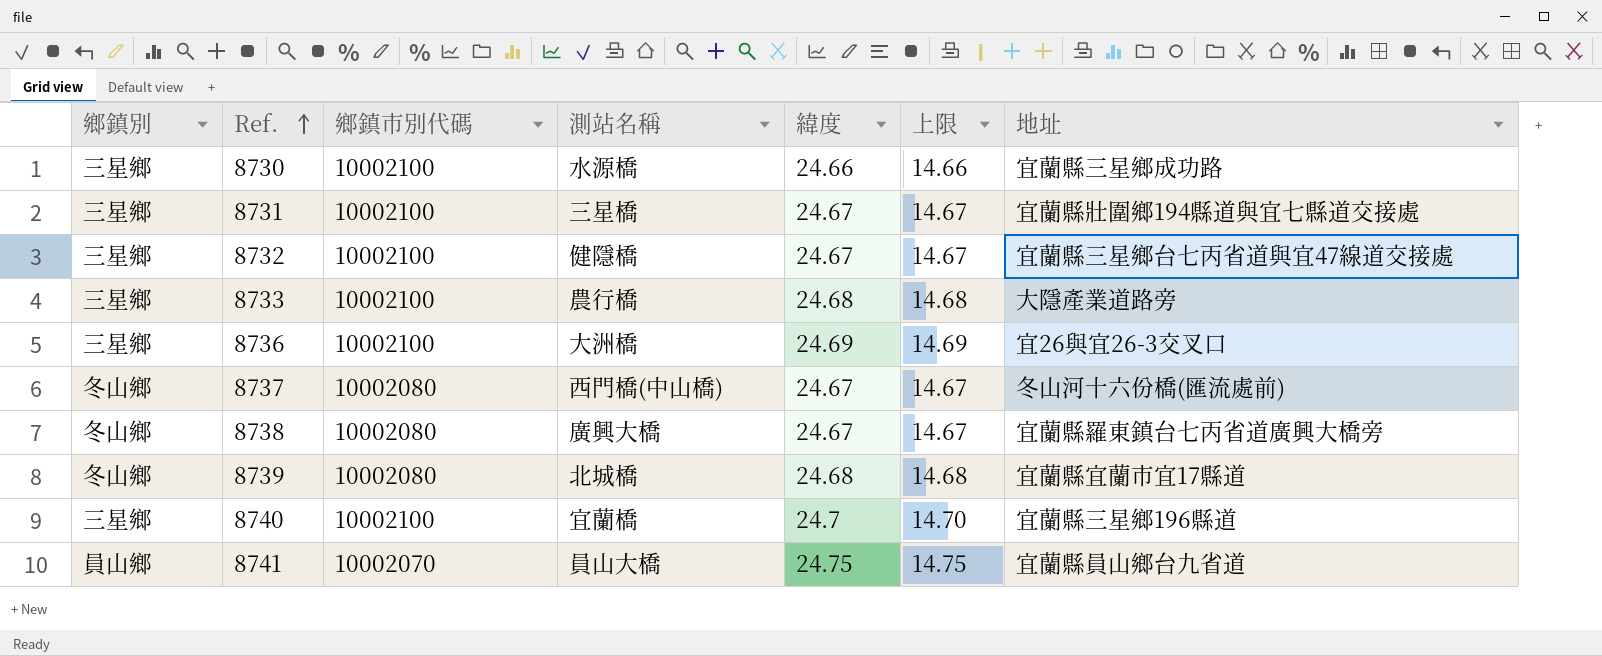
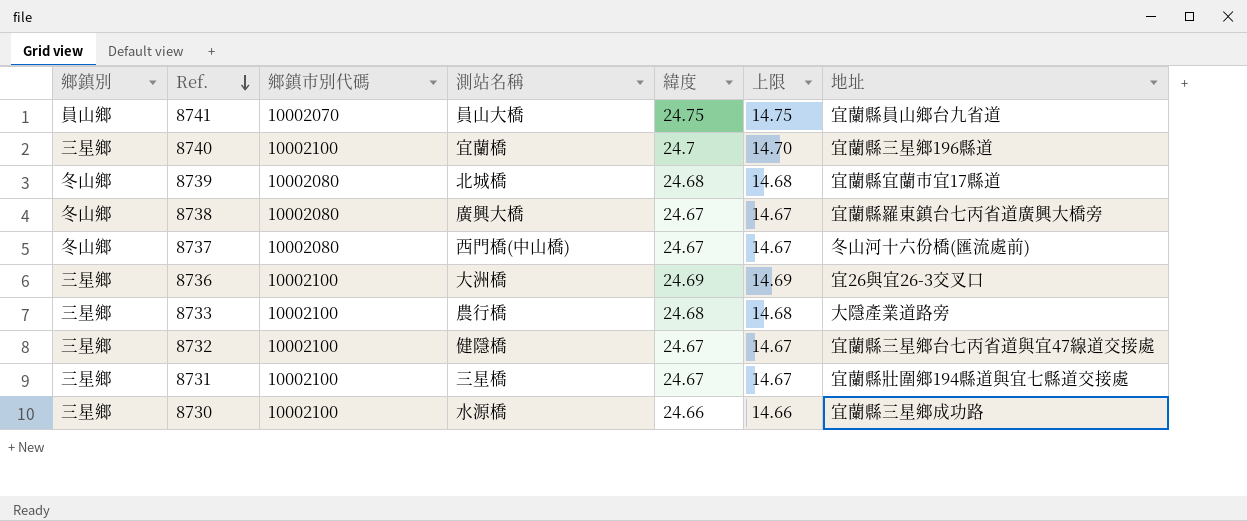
row order: Ref. ascending -> Ref. descending

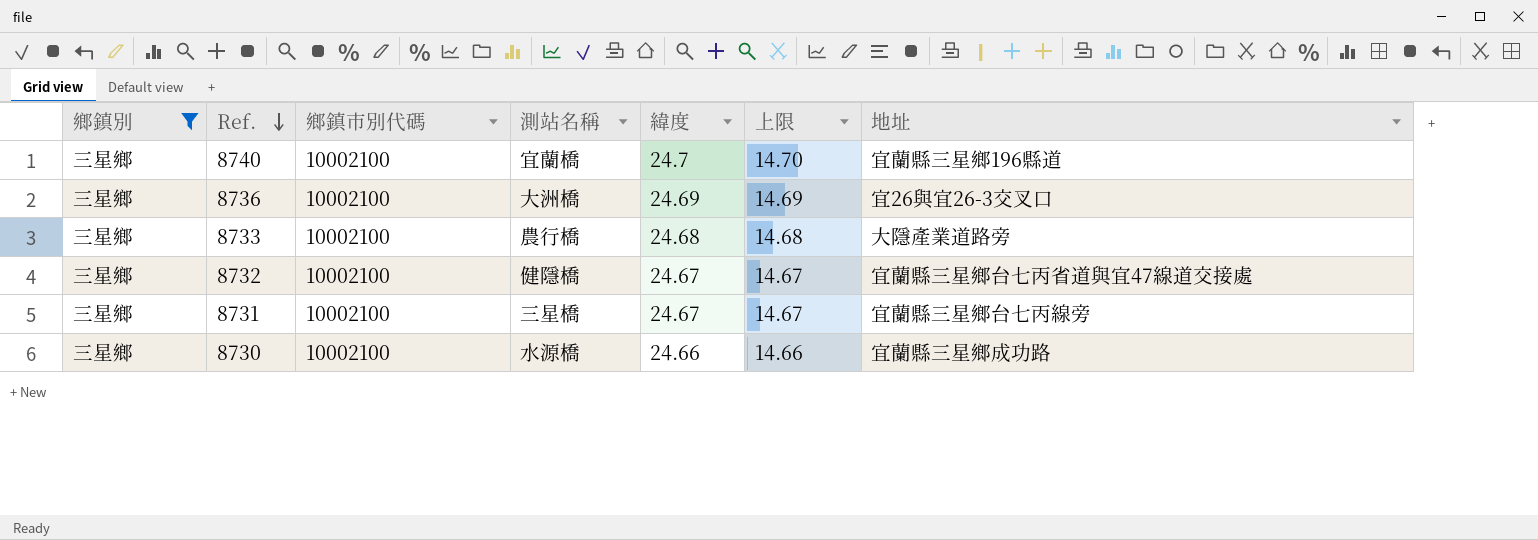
filter: none -> 鄉鎮別 = 三星鄉
8731 | 地址: 宜蘭縣壯圍鄉194縣道與宜七縣道交接處 -> 宜蘭縣三星鄉台七丙線旁

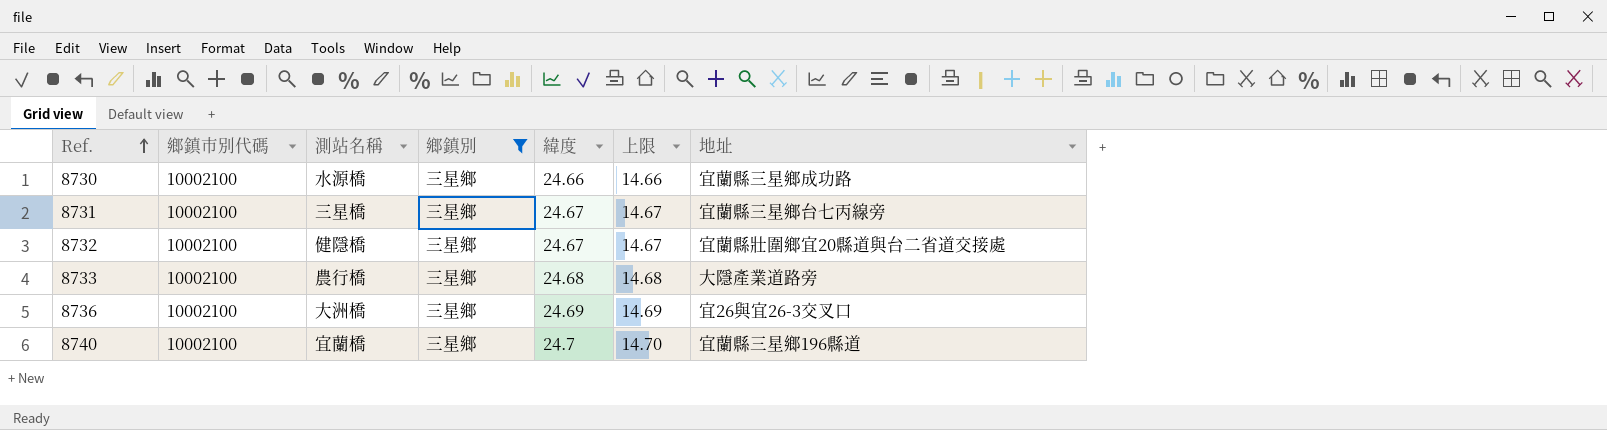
row order: Ref. descending -> Ref. ascending
column 鄉鎮別 | position: 1 -> 4
8732 | 地址: 宜蘭縣三星鄉台七丙省道與宜47線道交接處 -> 宜蘭縣壯圍鄉宜20縣道與台二省道交接處

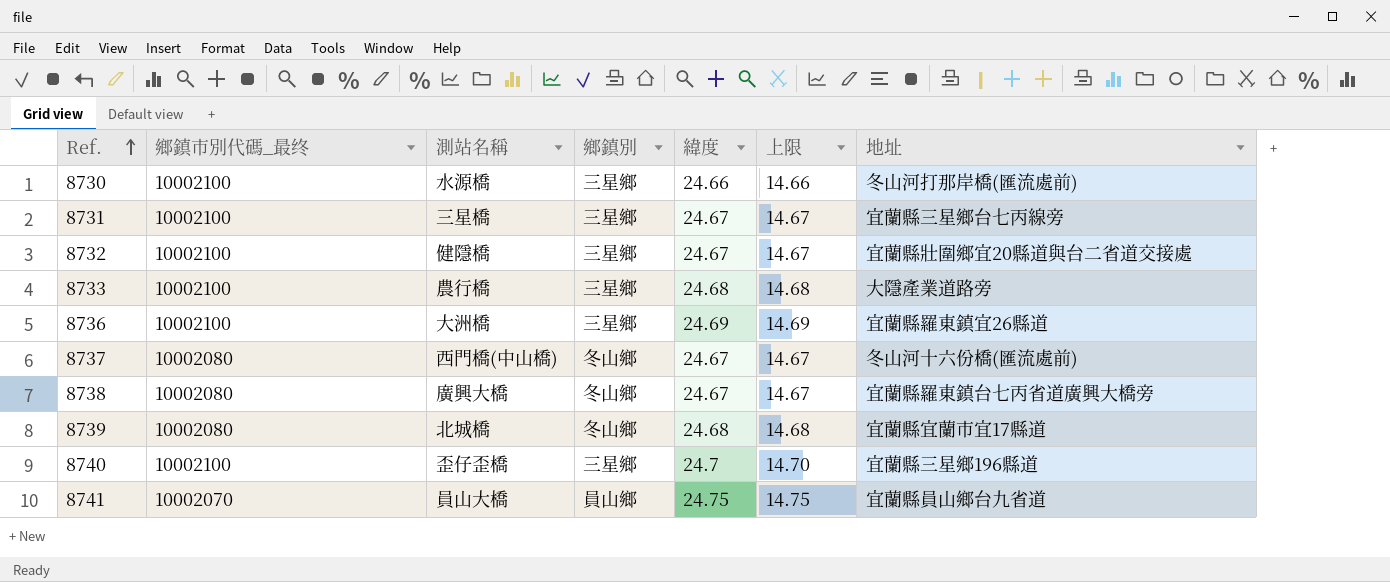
filter: 鄉鎮別 = 三星鄉 -> none
column name: 鄉鎮市別代碼 -> 鄉鎮市別代碼_最终
8730 | 地址: 宜蘭縣三星鄉成功路 -> 冬山河打那岸橋(匯流處前)
8736 | 地址: 宜26與宜26-3交叉口 -> 宜蘭縣羅東鎮宜26縣道
8740 | 測站名稱: 宜蘭橋 -> 歪仔歪橋

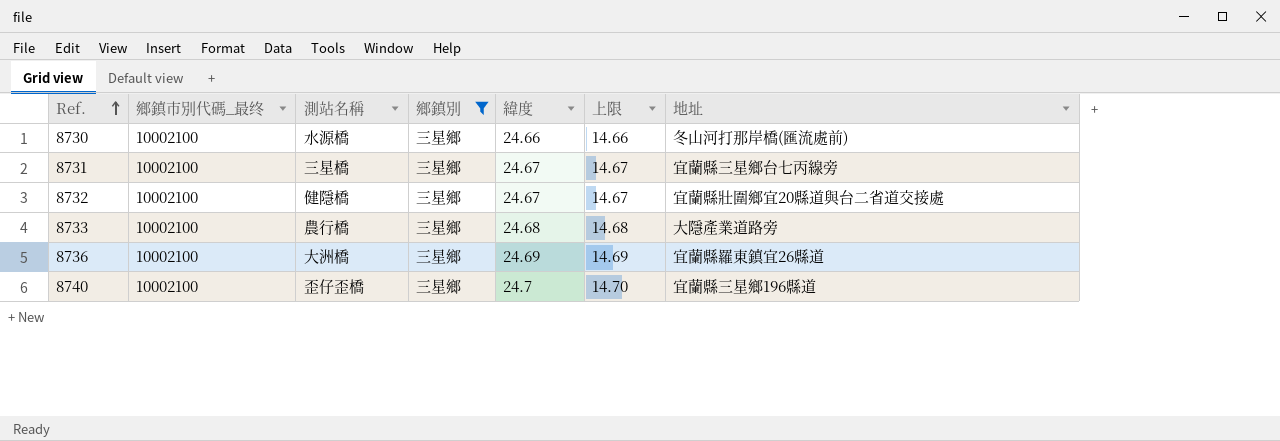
filter: none -> 鄉鎮別 = 三星鄉

